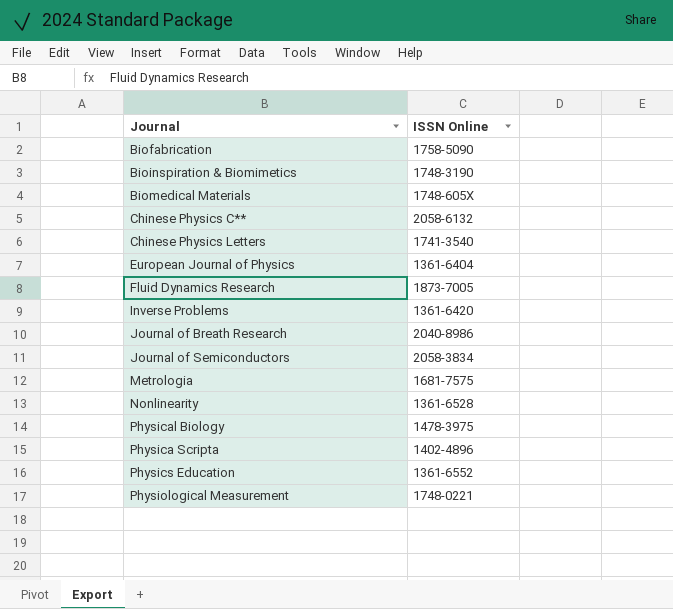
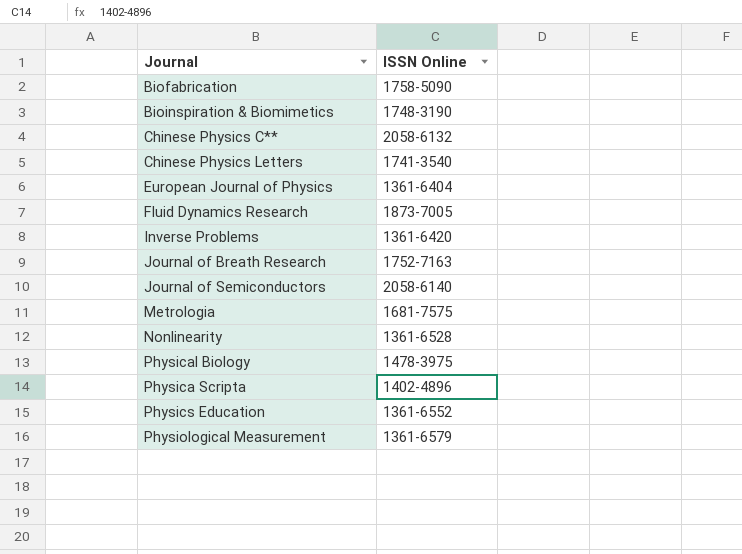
row Biomedical Materials: 1748-605X -> none
Journal of Breath Research | ISSN Online: 2040-8986 -> 1752-7163
Journal of Semiconductors | ISSN Online: 2058-3834 -> 2058-6140
Physiological Measurement | ISSN Online: 1748-0221 -> 1361-6579

